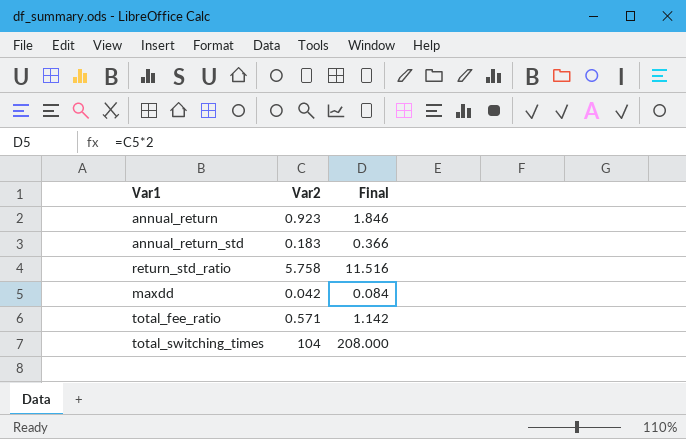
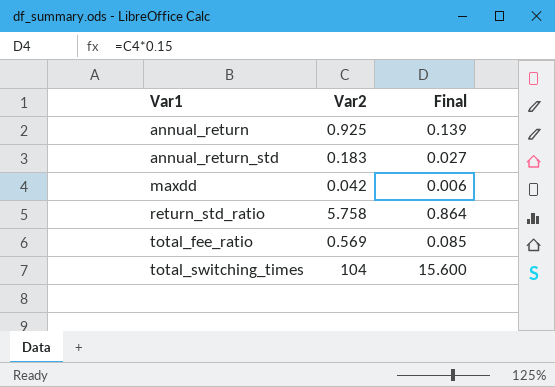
row order: none -> Var1 ascending
column Final | formula: [Var2] * 2 -> [Var2] * 0.15
annual_return | Var2: 0.923 -> 0.925
total_fee_ratio | Var2: 0.571 -> 0.569

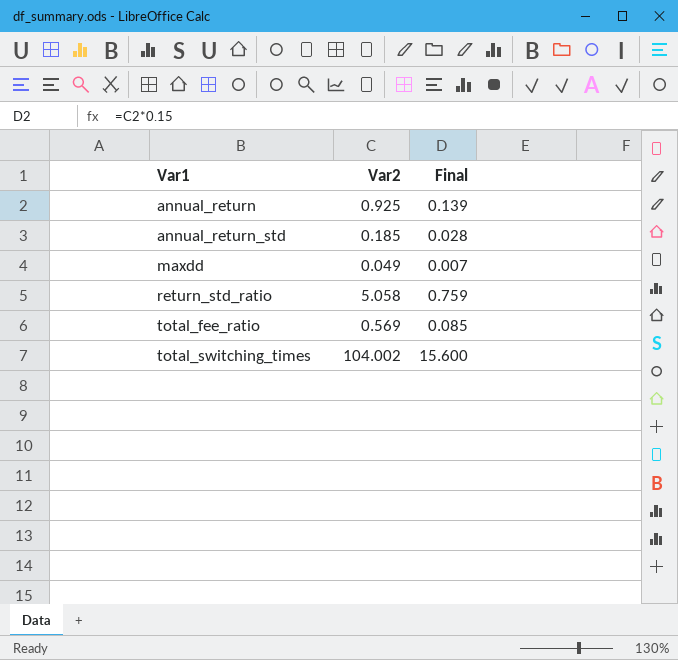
annual_return_std | Var2: 0.183 -> 0.185
annual_return_std | Final: 0.027 -> 0.028
maxdd | Var2: 0.042 -> 0.049
maxdd | Final: 0.006 -> 0.007
return_std_ratio | Var2: 5.758 -> 5.058
return_std_ratio | Final: 0.864 -> 0.759
total_switching_times | Var2: 104 -> 104.002

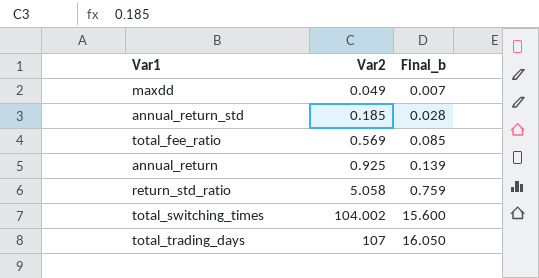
row order: Var1 ascending -> Var2 ascending
column name: Final -> Final_b
row total_trading_days: none -> 107 | 16.050

